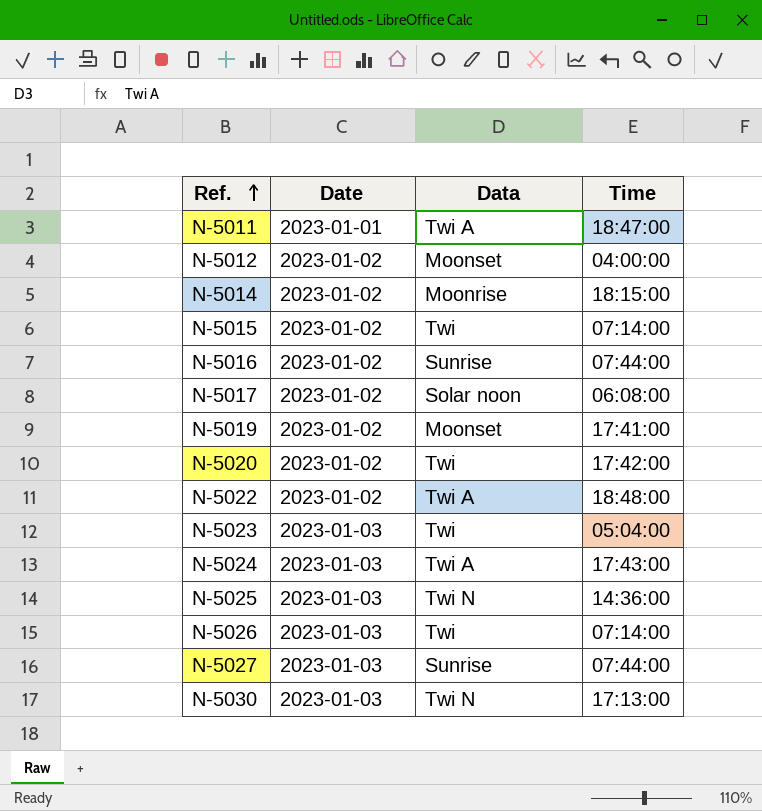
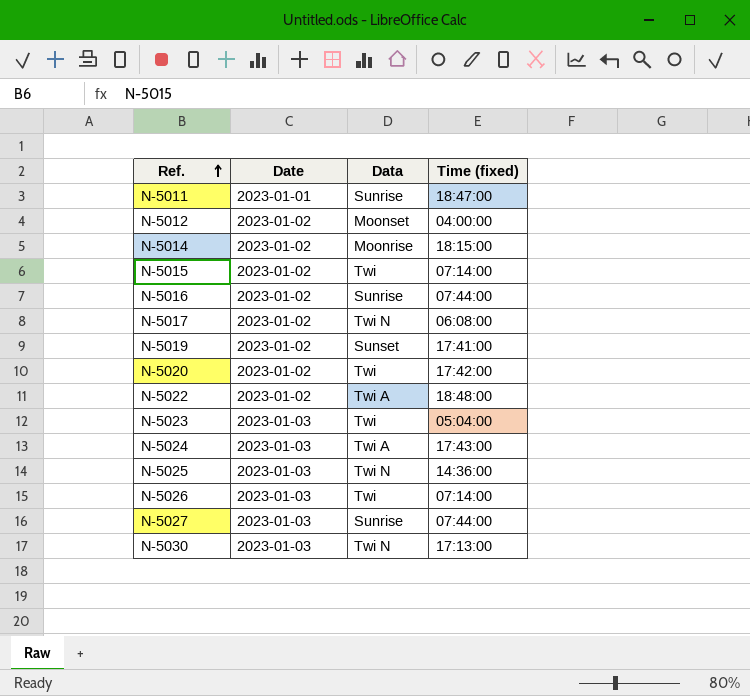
column name: Time -> Time (fixed)
N-5011 | Data: Twi A -> Sunrise
N-5017 | Data: Solar noon -> Twi N
N-5019 | Data: Moonset -> Sunset

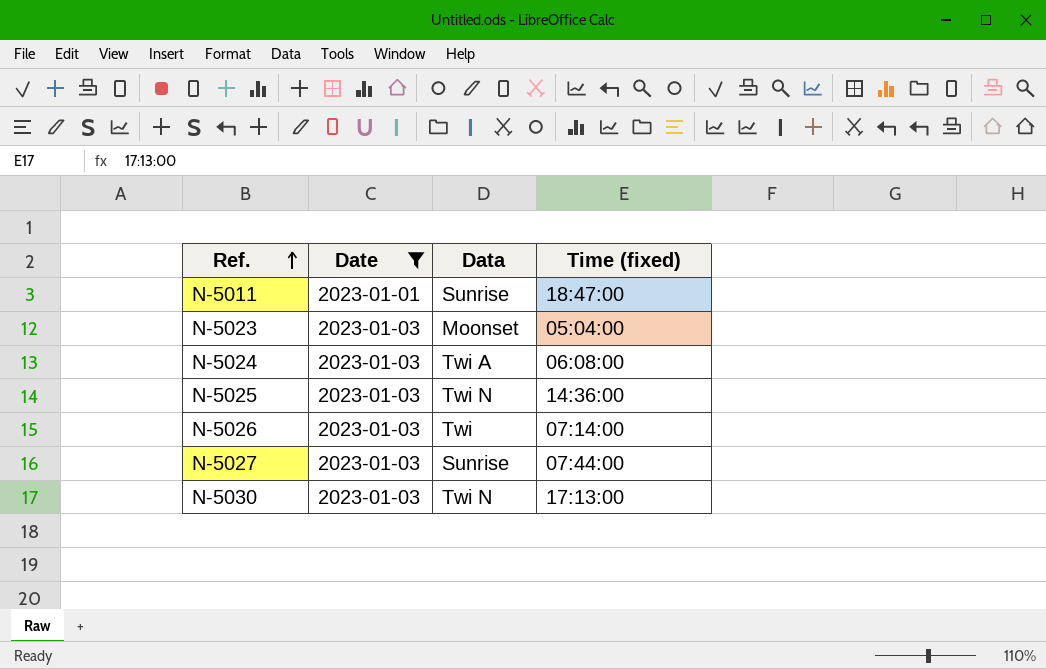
filter: none -> Date != 2023-01-02
N-5023 | Data: Twi -> Moonset
N-5024 | Time (fixed): 17:43:00 -> 06:08:00

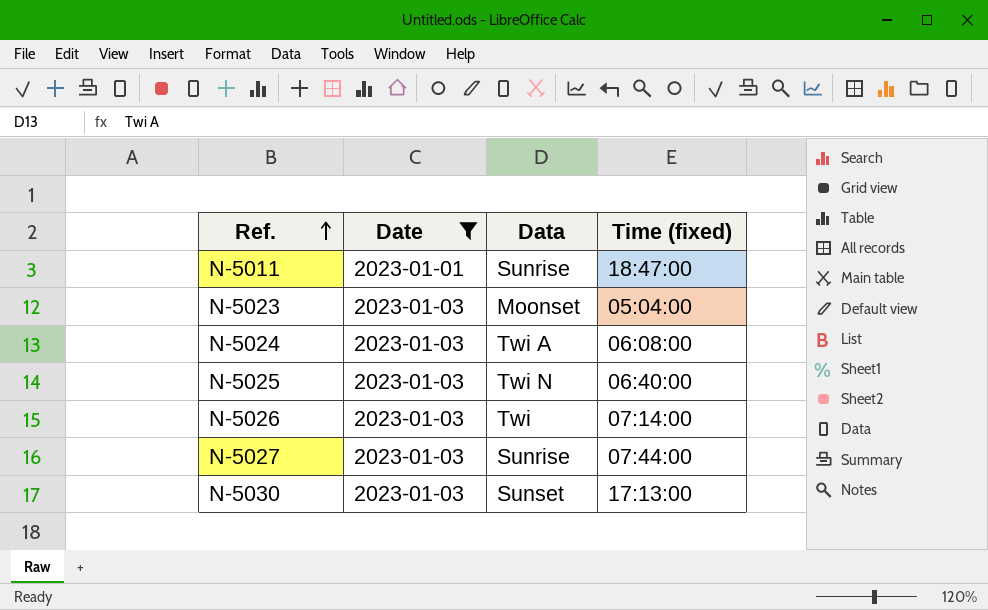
N-5025 | Time (fixed): 14:36:00 -> 06:40:00
N-5030 | Data: Twi N -> Sunset

